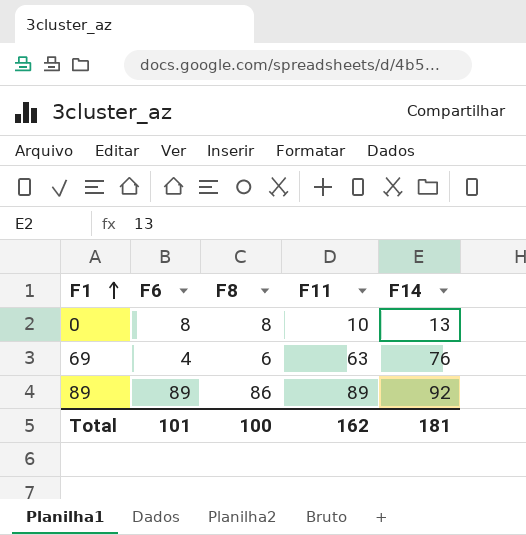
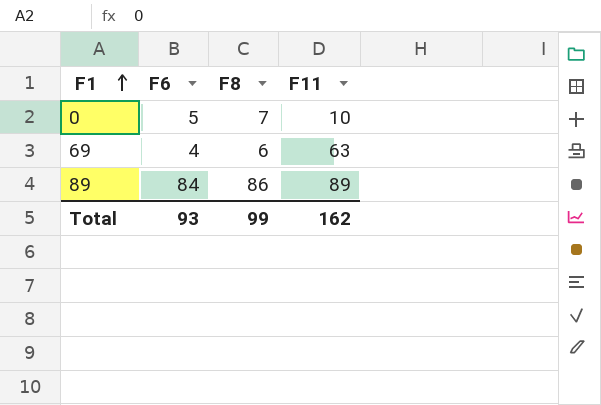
column F14 | position: 5 -> none
0 | F6: 8 -> 5
0 | F8: 8 -> 7
89 | F6: 89 -> 84
Total | F6: 101 -> 93
Total | F8: 100 -> 99

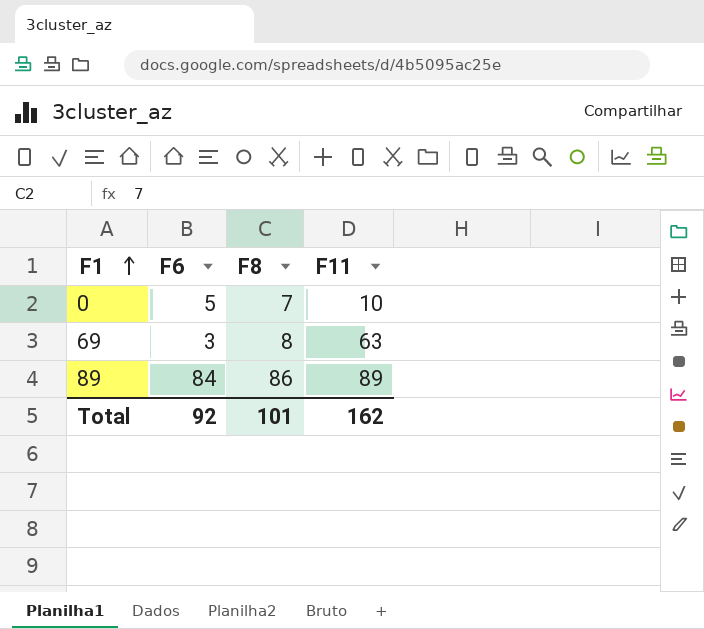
69 | F6: 4 -> 3
69 | F8: 6 -> 8
Total | F6: 93 -> 92
Total | F8: 99 -> 101

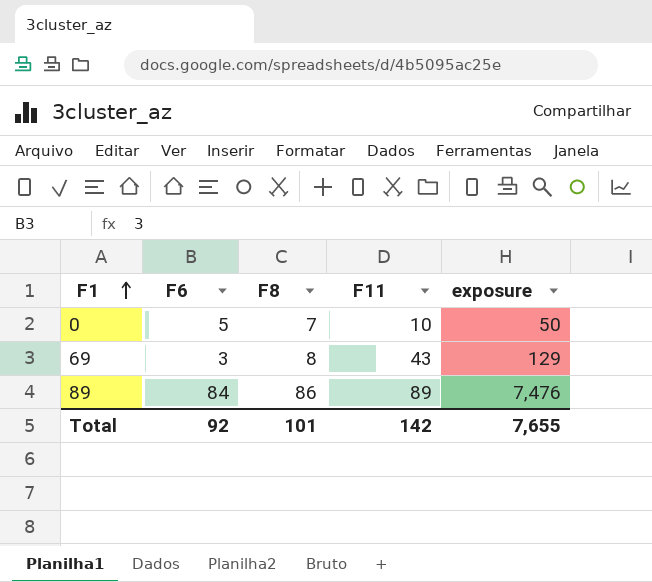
column exposure | formula: none -> [F6] * [F11]
69 | F11: 63 -> 43
Total | F11: 162 -> 142

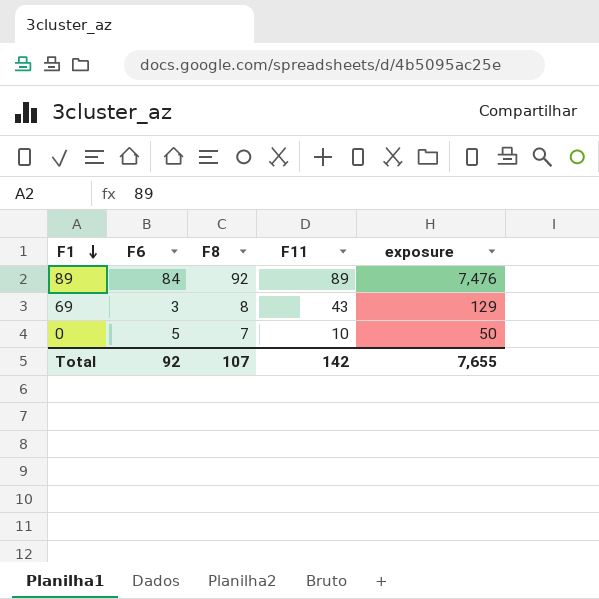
row order: F1 ascending -> F1 descending
89 | F8: 86 -> 92
Total | F8: 101 -> 107

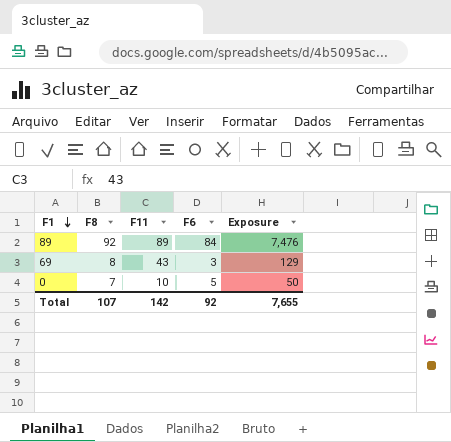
column F6 | position: 2 -> 4
column name: exposure -> Exposure

